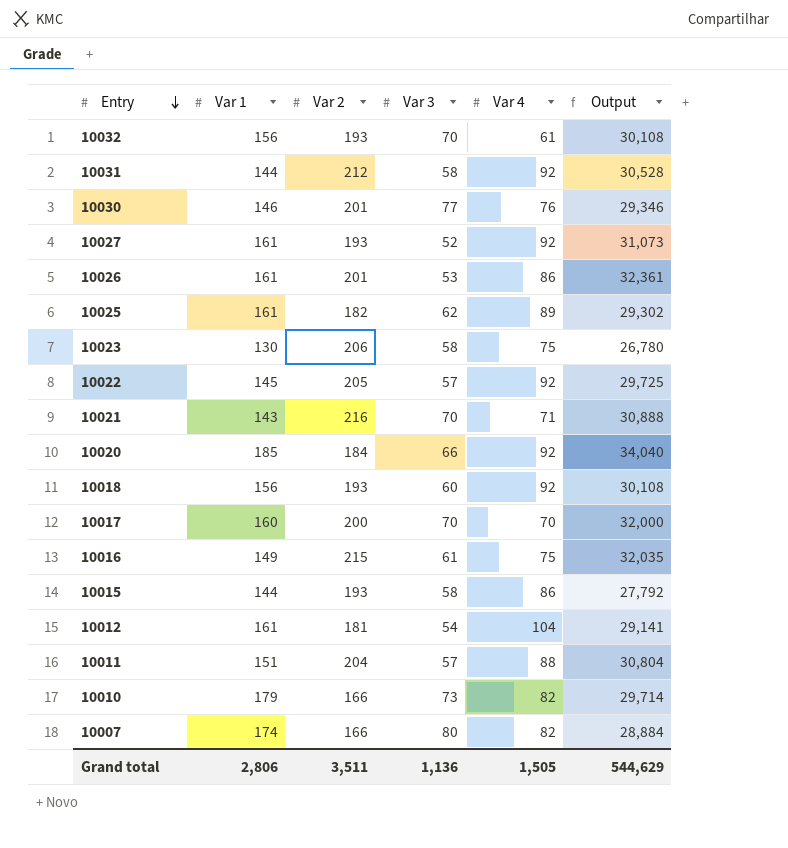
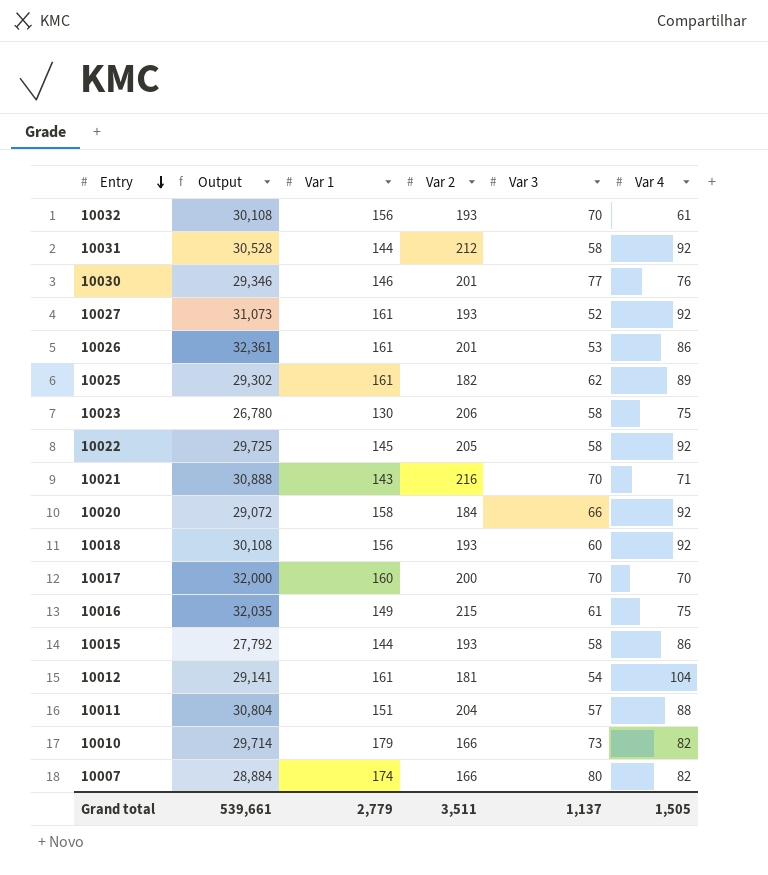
column Output | position: 6 -> 2
10022 | Var 3: 57 -> 58
10020 | Output: 34,040 -> 29,072
10020 | Var 1: 185 -> 158
Grand total | Output: 544,629 -> 539,661
Grand total | Var 1: 2,806 -> 2,779
Grand total | Var 3: 1,136 -> 1,137

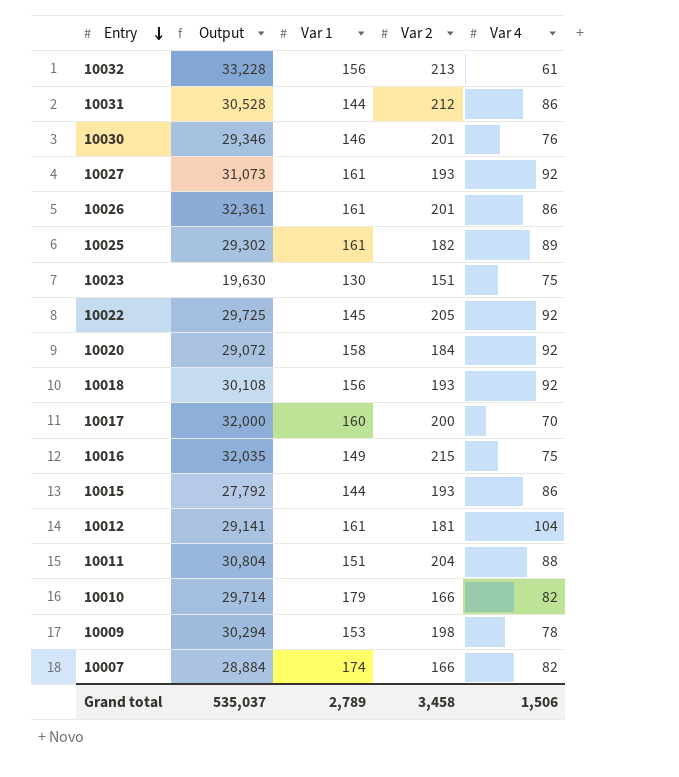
column Var 3 | position: 5 -> none
row 10021: 30,888 | 143 | 216 | 70 | 71 -> none
10032 | Output: 30,108 -> 33,228
10032 | Var 2: 193 -> 213
10031 | Var 4: 92 -> 86
10023 | Output: 26,780 -> 19,630
10023 | Var 2: 206 -> 151
row 10009: none -> 30,294 | 153 | 198 | 78
Grand total | Output: 539,661 -> 535,037
Grand total | Var 1: 2,779 -> 2,789
Grand total | Var 2: 3,511 -> 3,458
Grand total | Var 4: 1,505 -> 1,506

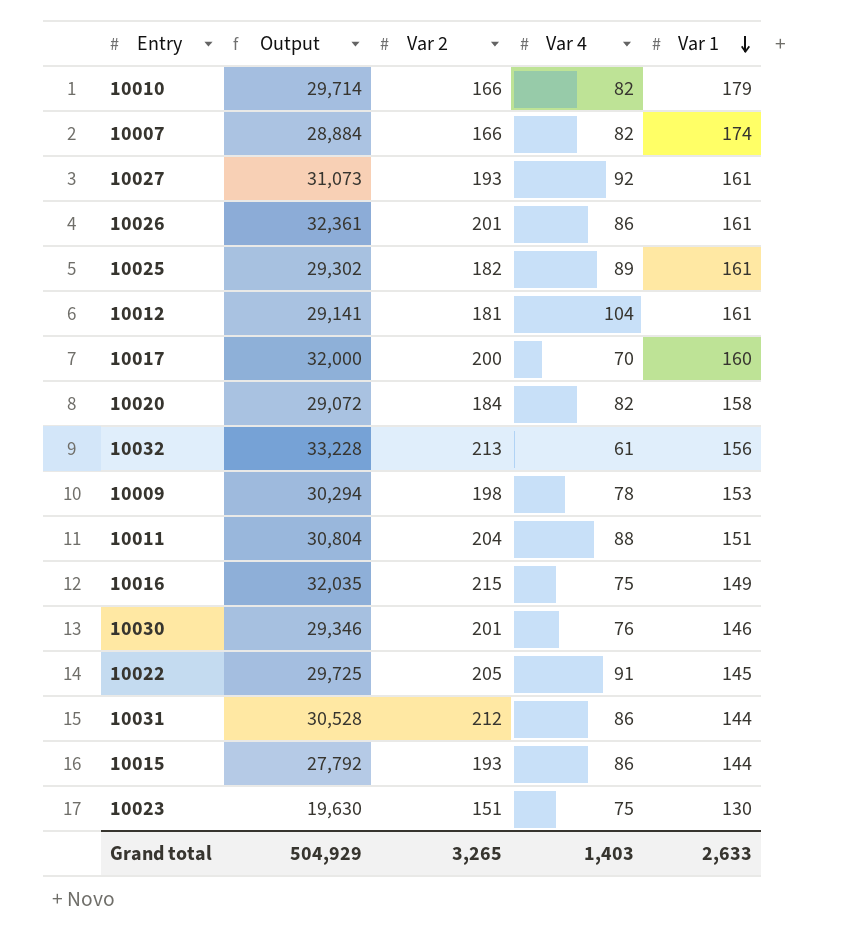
row order: Entry descending -> Var 1 descending
column Var 1 | position: 3 -> 5
row 10018: 30,108 | 156 | 193 | 92 -> none
10020 | Var 4: 92 -> 82
10022 | Var 4: 92 -> 91
Grand total | Output: 535,037 -> 504,929
Grand total | Var 2: 3,458 -> 3,265
Grand total | Var 4: 1,506 -> 1,403
Grand total | Var 1: 2,789 -> 2,633

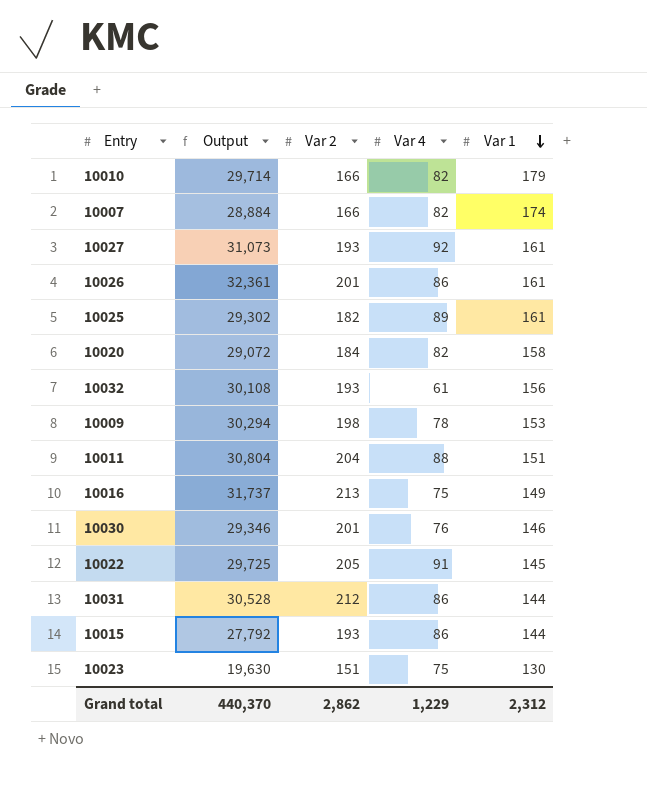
row 10012: 29,141 | 181 | 104 | 161 -> none
row 10017: 32,000 | 200 | 70 | 160 -> none
10032 | Output: 33,228 -> 30,108
10032 | Var 2: 213 -> 193
10016 | Output: 32,035 -> 31,737
10016 | Var 2: 215 -> 213
Grand total | Output: 504,929 -> 440,370
Grand total | Var 2: 3,265 -> 2,862
Grand total | Var 4: 1,403 -> 1,229
Grand total | Var 1: 2,633 -> 2,312

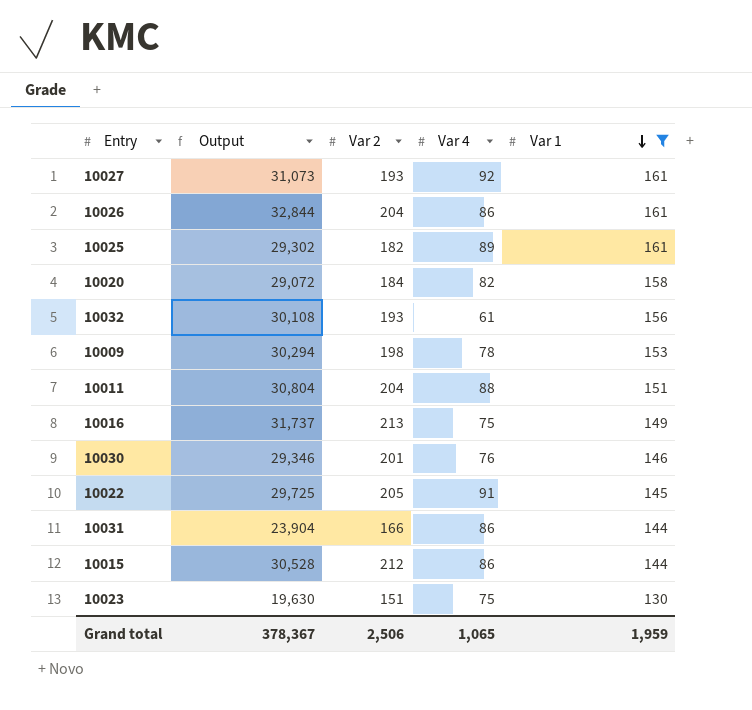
filter: none -> Var 1 <= 161
10026 | Output: 32,361 -> 32,844
10026 | Var 2: 201 -> 204
10031 | Output: 30,528 -> 23,904
10031 | Var 2: 212 -> 166
10015 | Output: 27,792 -> 30,528
10015 | Var 2: 193 -> 212
Grand total | Output: 440,370 -> 378,367
Grand total | Var 2: 2,862 -> 2,506
Grand total | Var 4: 1,229 -> 1,065
Grand total | Var 1: 2,312 -> 1,959

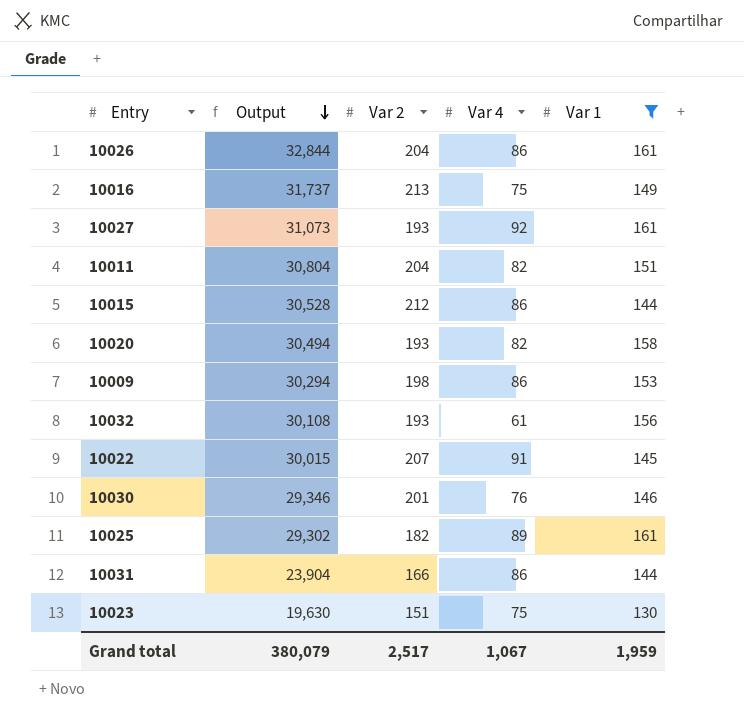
row order: Var 1 descending -> Output descending
10011 | Var 4: 88 -> 82
10020 | Output: 29,072 -> 30,494
10020 | Var 2: 184 -> 193
10009 | Var 4: 78 -> 86
10022 | Output: 29,725 -> 30,015
10022 | Var 2: 205 -> 207
Grand total | Output: 378,367 -> 380,079
Grand total | Var 2: 2,506 -> 2,517
Grand total | Var 4: 1,065 -> 1,067

